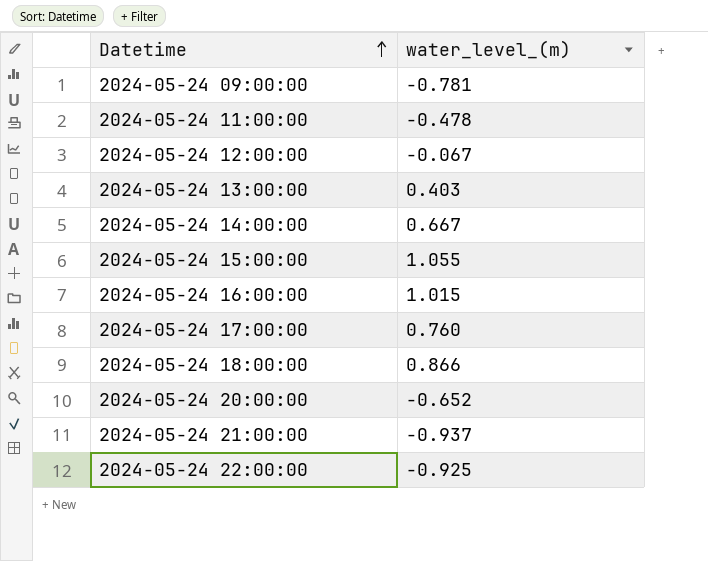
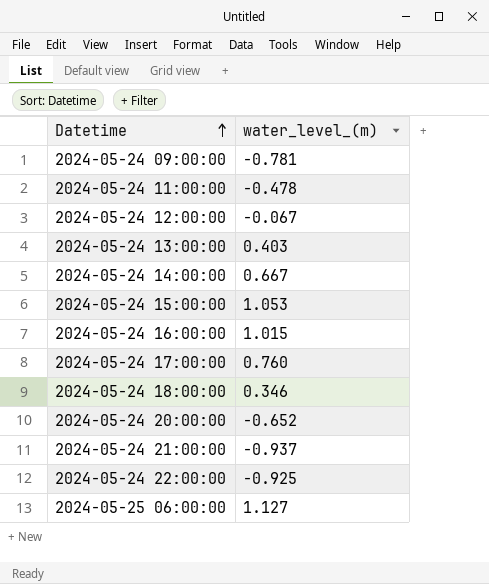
2024-05-24 15:00:00 | water_level_(m): 1.055 -> 1.053
2024-05-24 18:00:00 | water_level_(m): 0.866 -> 0.346
row 2024-05-25 06:00:00: none -> 1.127

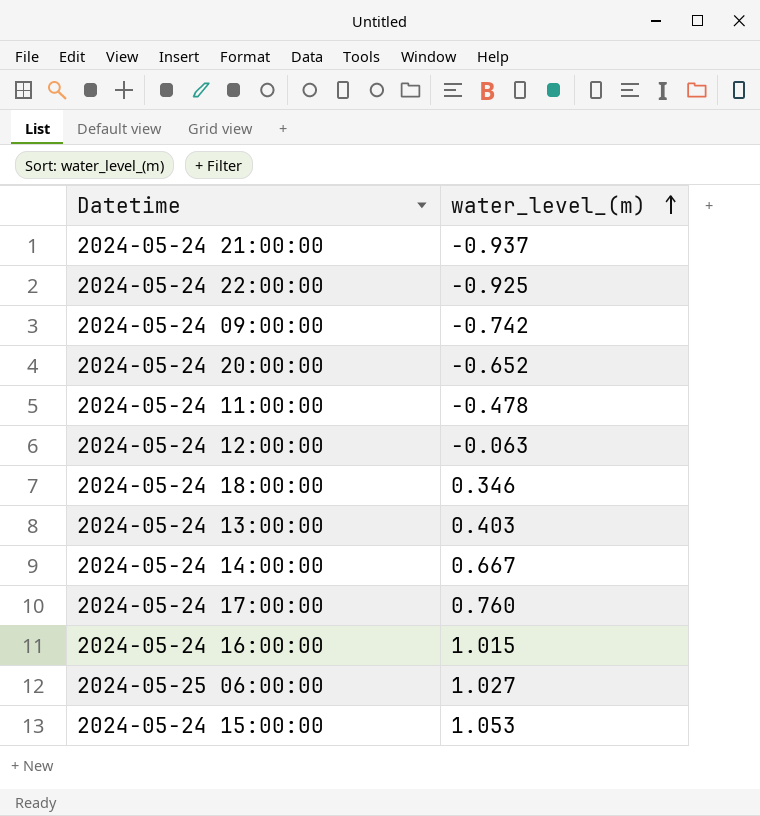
row order: Datetime ascending -> water_level_(m) ascending
2024-05-24 09:00:00 | water_level_(m): -0.781 -> -0.742
2024-05-24 12:00:00 | water_level_(m): -0.067 -> -0.063
2024-05-25 06:00:00 | water_level_(m): 1.127 -> 1.027

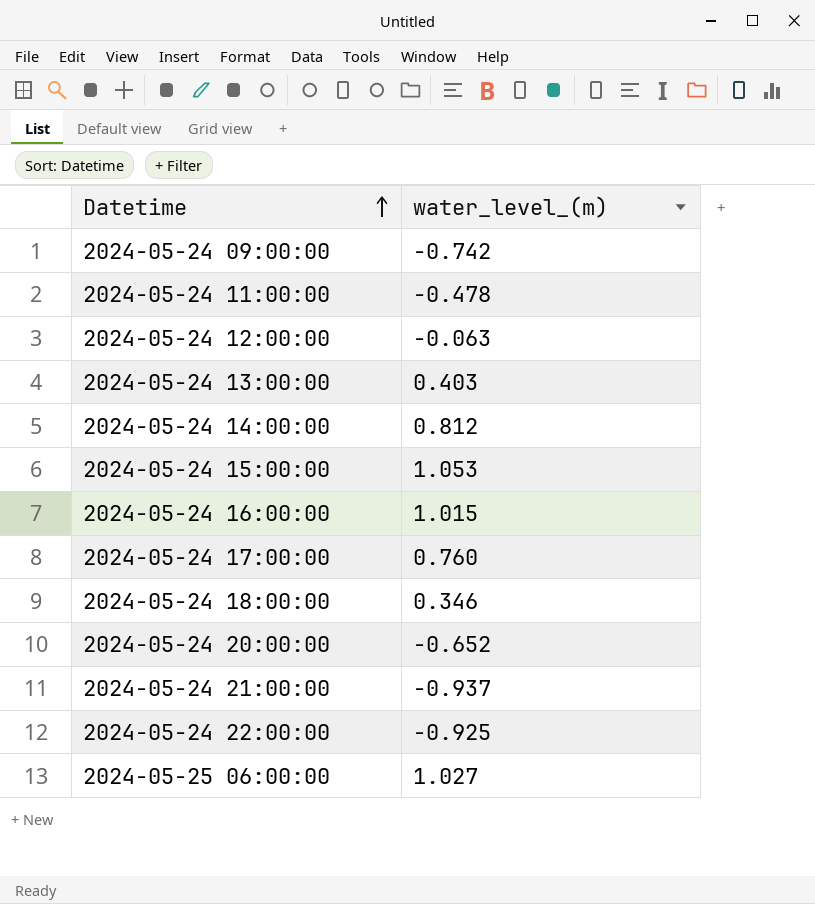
row order: water_level_(m) ascending -> Datetime ascending
2024-05-24 14:00:00 | water_level_(m): 0.667 -> 0.812

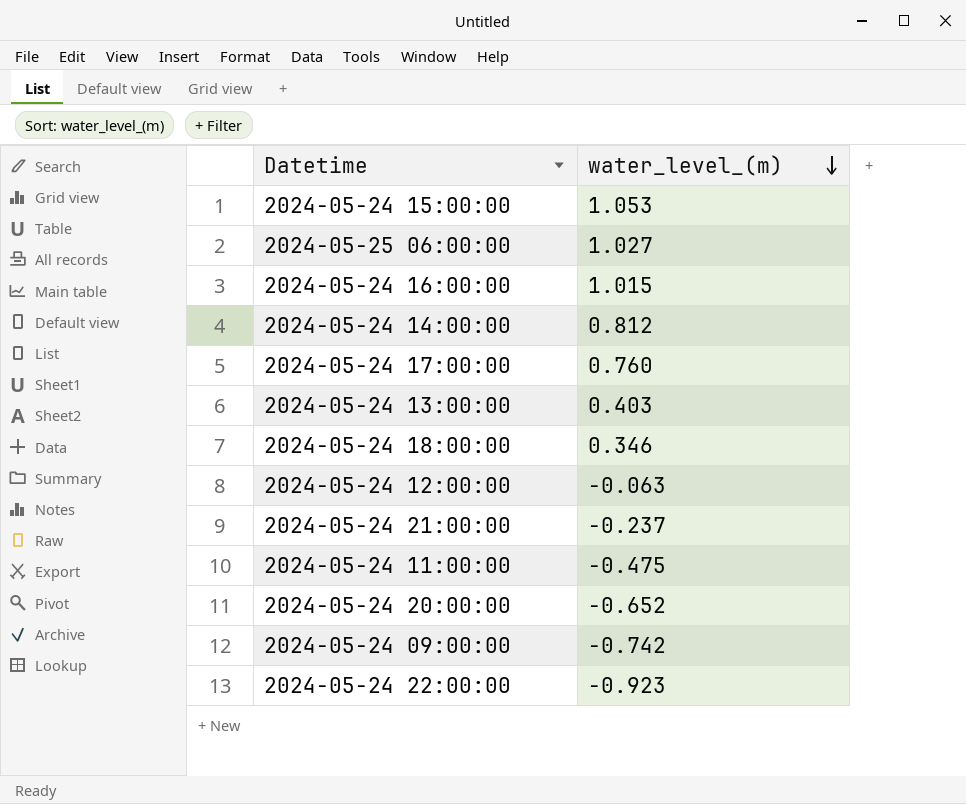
row order: Datetime ascending -> water_level_(m) descending
2024-05-24 21:00:00 | water_level_(m): -0.937 -> -0.237
2024-05-24 11:00:00 | water_level_(m): -0.478 -> -0.475
2024-05-24 22:00:00 | water_level_(m): -0.925 -> -0.923

